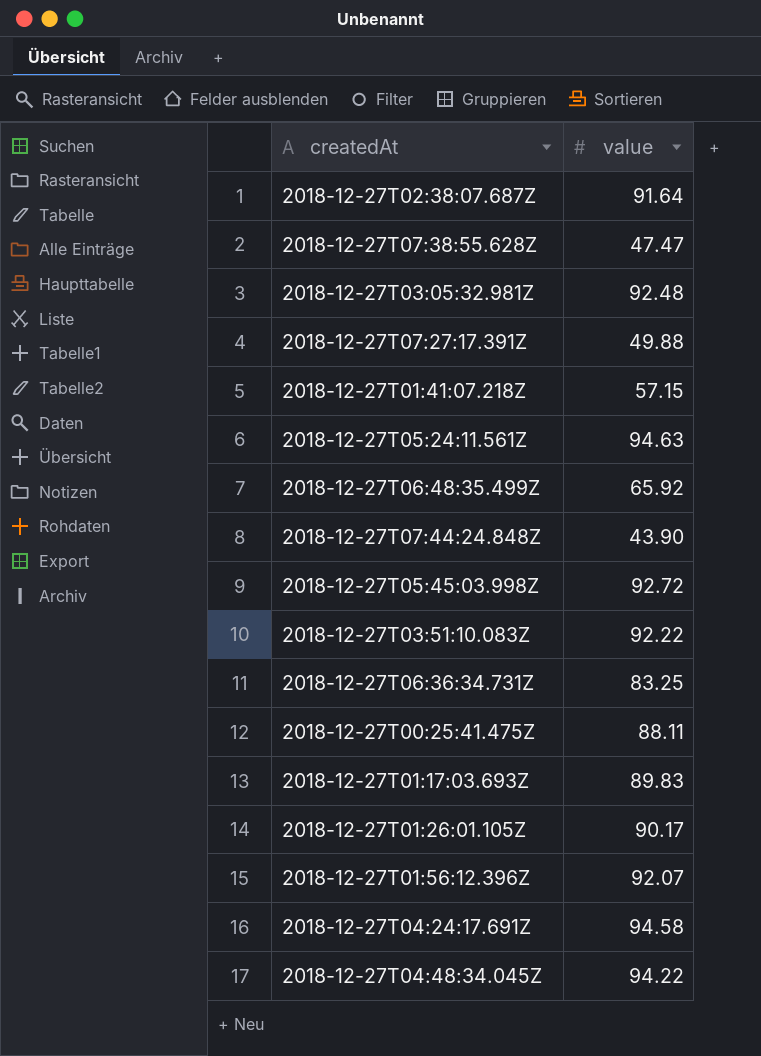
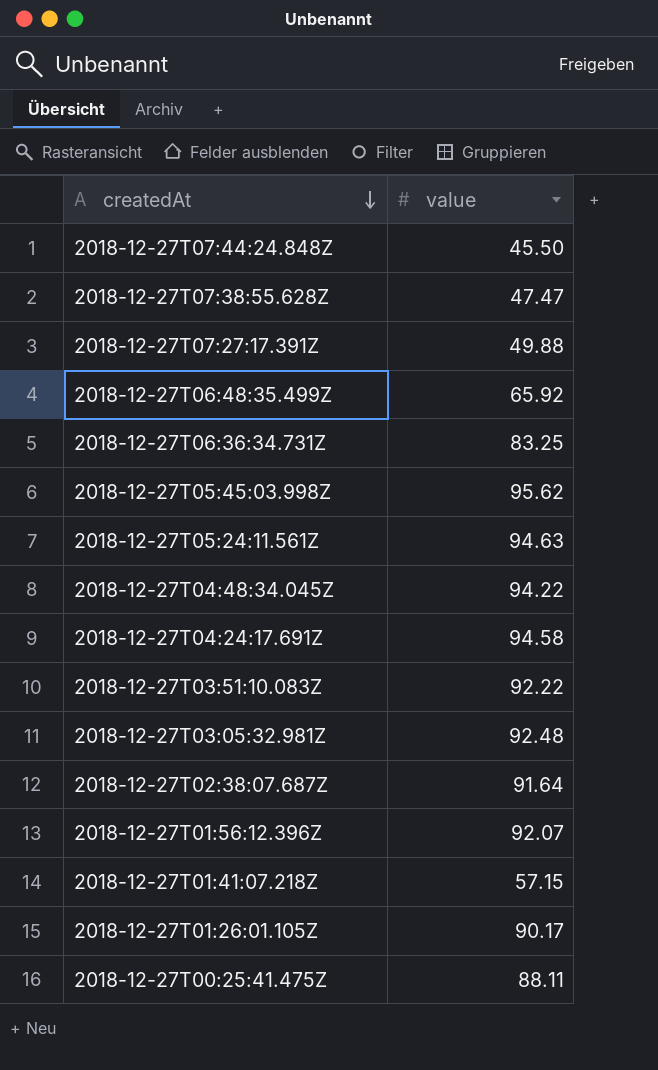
row order: none -> createdAt descending
row 2018-12-27T01:17:03.693Z: 89.83 -> none
2018-12-27T07:44:24.848Z | value: 43.90 -> 45.50
2018-12-27T05:45:03.998Z | value: 92.72 -> 95.62

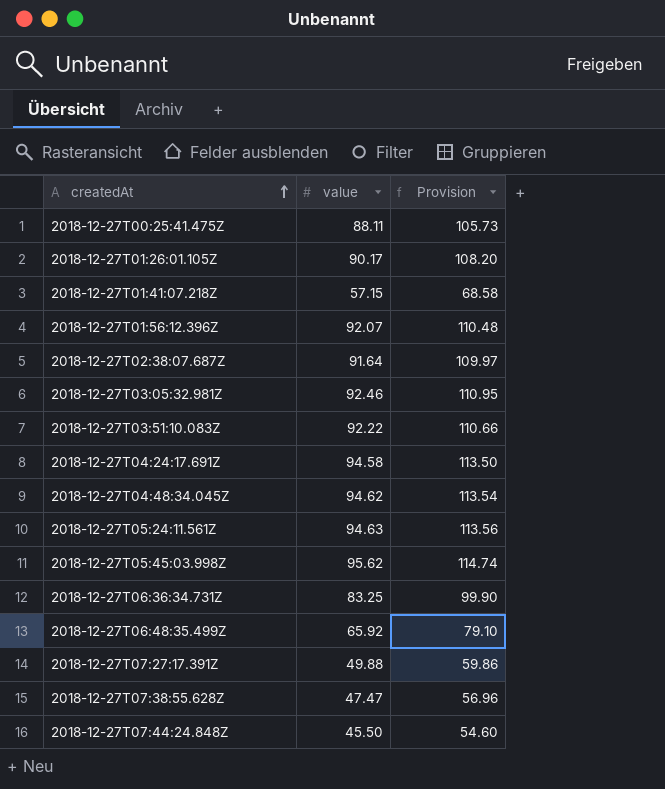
row order: createdAt descending -> createdAt ascending
column Provision | formula: none -> [value] * 1.2
2018-12-27T03:05:32.981Z | value: 92.48 -> 92.46
2018-12-27T04:48:34.045Z | value: 94.22 -> 94.62

